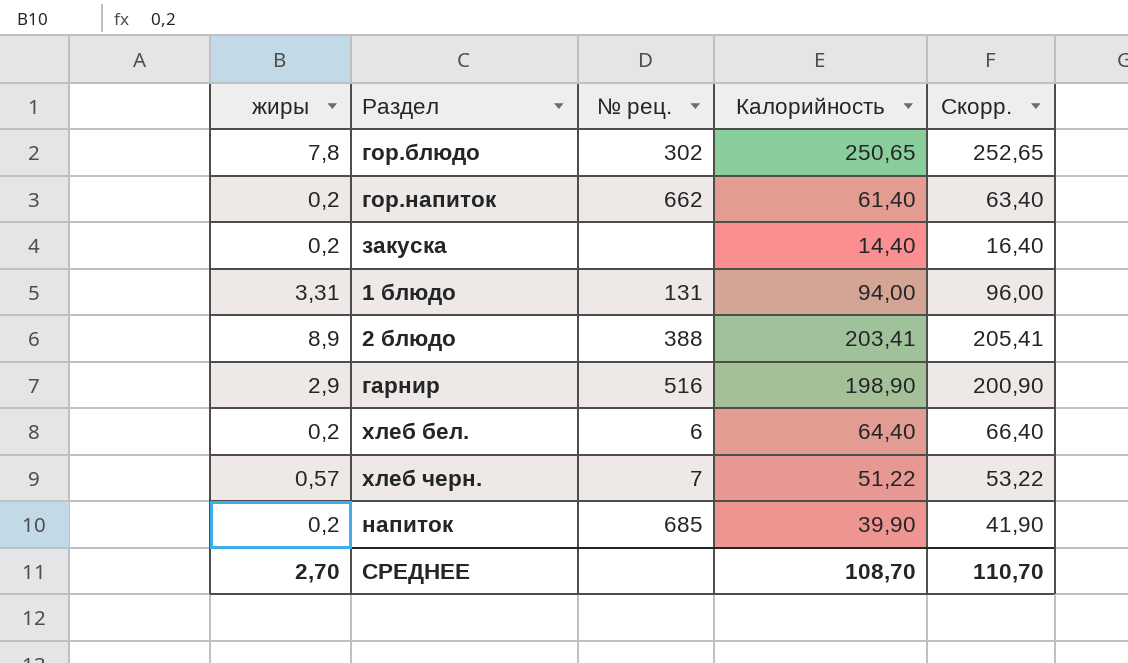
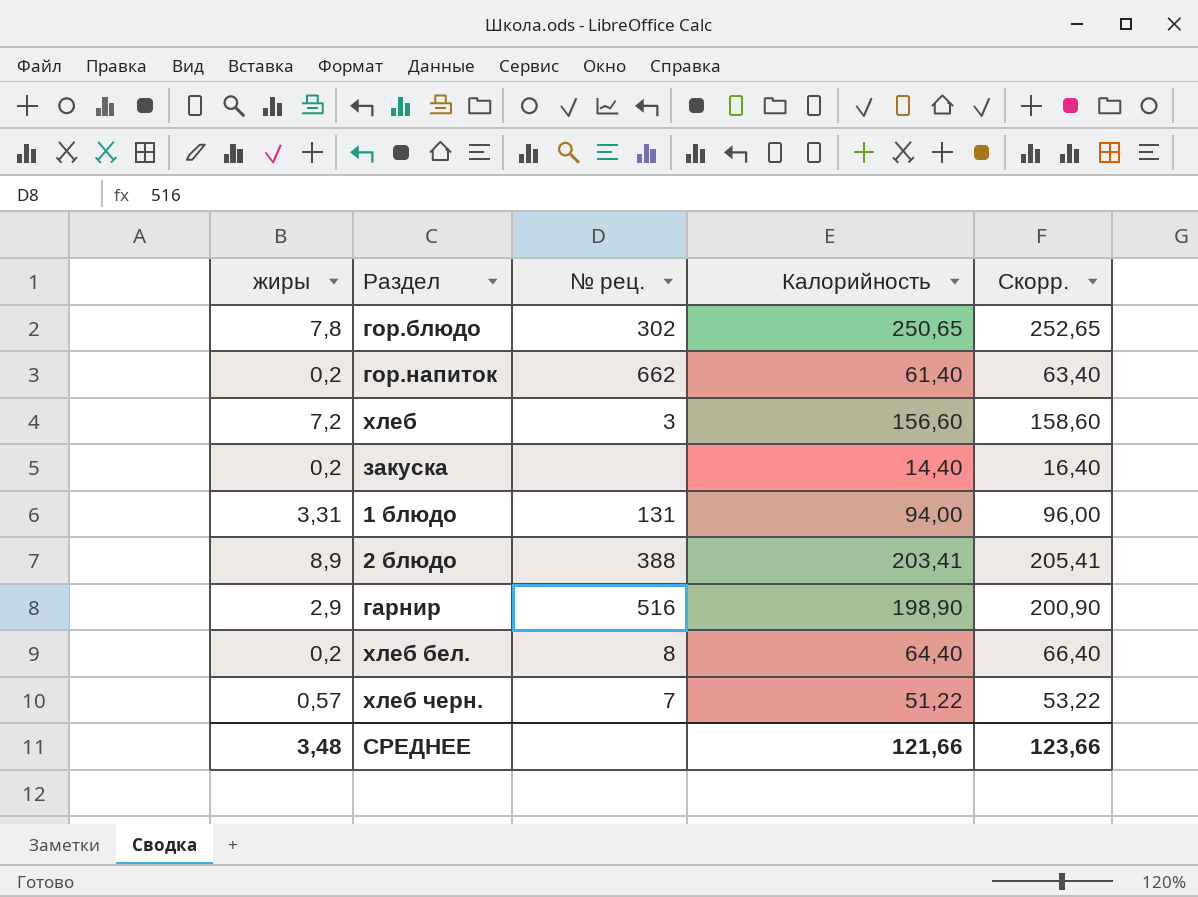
row напиток: 0,2 | 685 | 39,90 | 41,90 -> none
row хлеб: none -> 7,2 | 3 | 156,60 | 158,60
хлеб бел. | № рец.: 6 -> 8
СРЕДНЕЕ | жиры: 2,70 -> 3,48
СРЕДНЕЕ | Калорийность: 108,70 -> 121,66
СРЕДНЕЕ | Скорр.: 110,70 -> 123,66

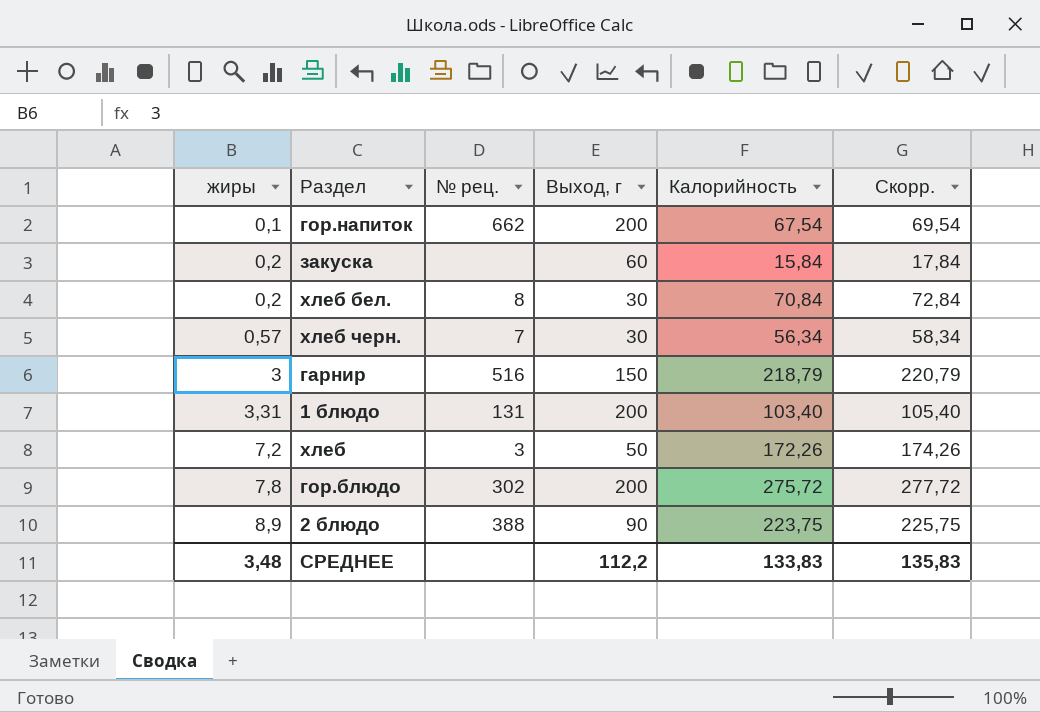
row order: none -> жиры ascending
column Выход, г | position: none -> 4
гор.напиток | жиры: 0,2 -> 0,1
гор.напиток | Калорийность: 61,40 -> 67,54
гор.напиток | Скорр.: 63,40 -> 69,54
закуска | Калорийность: 14,40 -> 15,84
закуска | Скорр.: 16,40 -> 17,84
хлеб бел. | Калорийность: 64,40 -> 70,84
хлеб бел. | Скорр.: 66,40 -> 72,84
хлеб черн. | Калорийность: 51,22 -> 56,34
хлеб черн. | Скорр.: 53,22 -> 58,34
гарнир | жиры: 2,9 -> 3
гарнир | Калорийность: 198,90 -> 218,79
гарнир | Скорр.: 200,90 -> 220,79
1 блюдо | Калорийность: 94,00 -> 103,40
1 блюдо | Скорр.: 96,00 -> 105,40
хлеб | Калорийность: 156,60 -> 172,26
хлеб | Скорр.: 158,60 -> 174,26
гор.блюдо | Калорийность: 250,65 -> 275,72
гор.блюдо | Скорр.: 252,65 -> 277,72
2 блюдо | Калорийность: 203,41 -> 223,75
2 блюдо | Скорр.: 205,41 -> 225,75
СРЕДНЕЕ | Калорийность: 121,66 -> 133,83
СРЕДНЕЕ | Скорр.: 123,66 -> 135,83

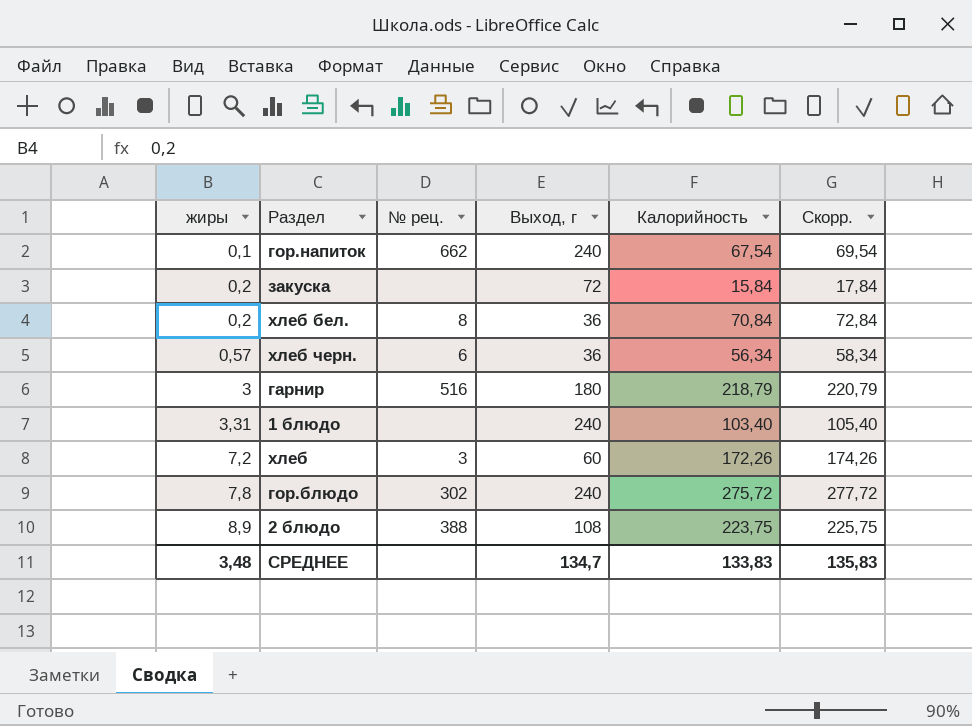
гор.напиток | Выход, г: 200 -> 240
закуска | Выход, г: 60 -> 72
хлеб бел. | Выход, г: 30 -> 36
хлеб черн. | № рец.: 7 -> 6
хлеб черн. | Выход, г: 30 -> 36
гарнир | Выход, г: 150 -> 180
1 блюдо | № рец.: 131 -> none
1 блюдо | Выход, г: 200 -> 240
хлеб | Выход, г: 50 -> 60
гор.блюдо | Выход, г: 200 -> 240
2 блюдо | Выход, г: 90 -> 108
СРЕДНЕЕ | Выход, г: 112,2 -> 134,7

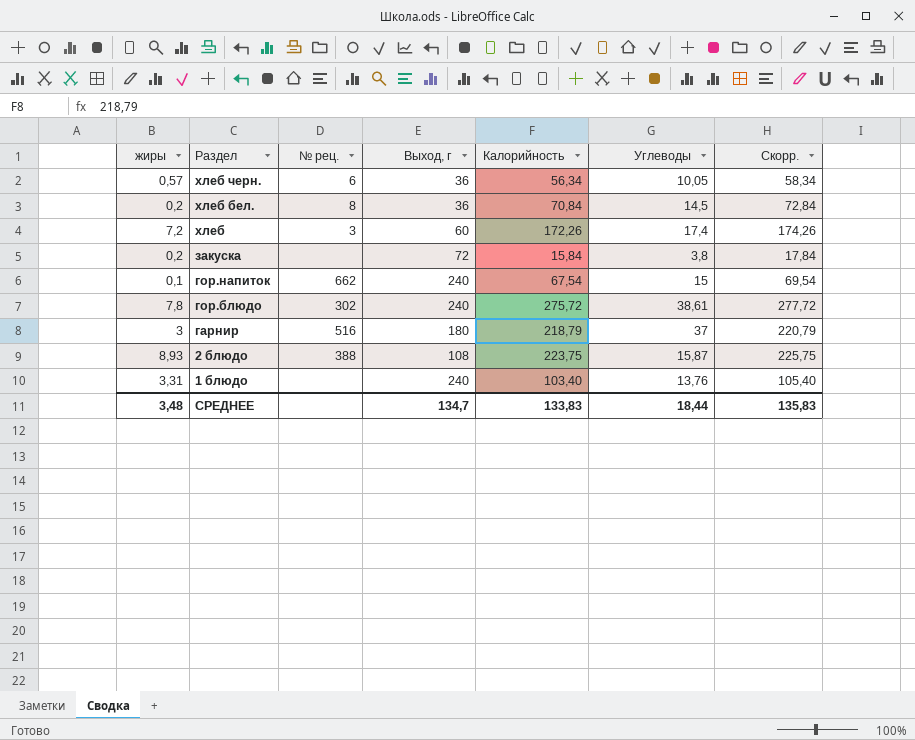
row order: жиры ascending -> Раздел descending
column Углеводы | position: none -> 6
2 блюдо | жиры: 8,9 -> 8,93

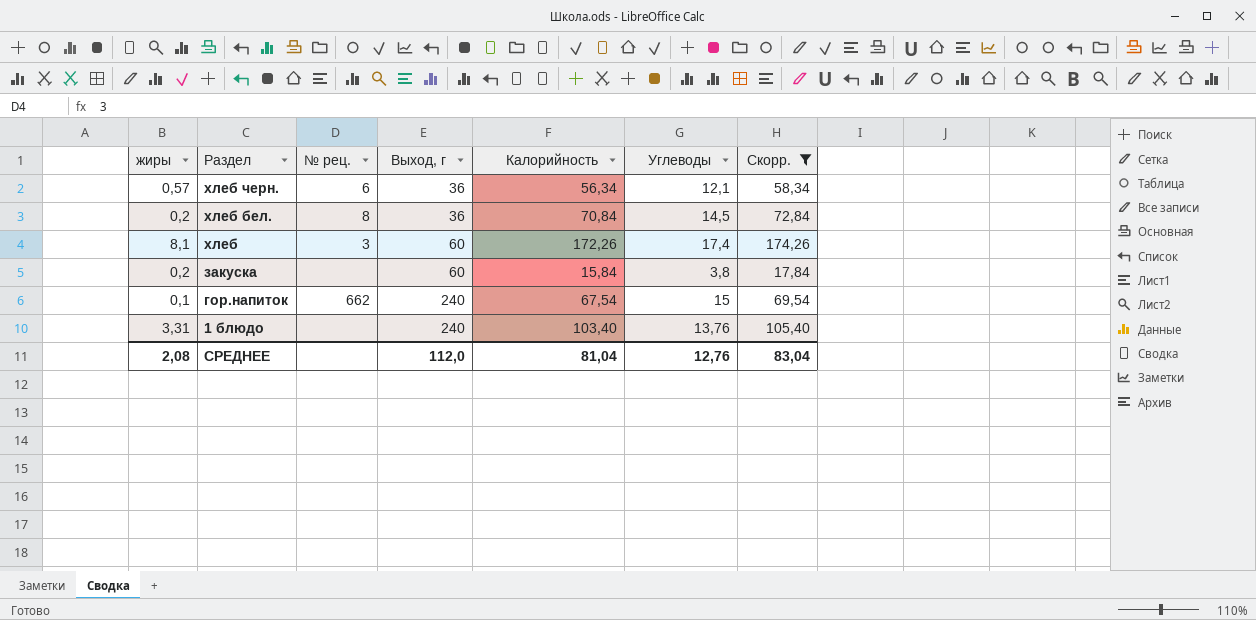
filter: none -> Скорр. <= 174,26
хлеб черн. | Углеводы: 10,05 -> 12,1
хлеб | жиры: 7,2 -> 8,1
закуска | Выход, г: 72 -> 60
СРЕДНЕЕ | жиры: 3,48 -> 2,08
СРЕДНЕЕ | Выход, г: 134,7 -> 112,0
СРЕДНЕЕ | Калорийность: 133,83 -> 81,04
СРЕДНЕЕ | Углеводы: 18,44 -> 12,76
СРЕДНЕЕ | Скорр.: 135,83 -> 83,04

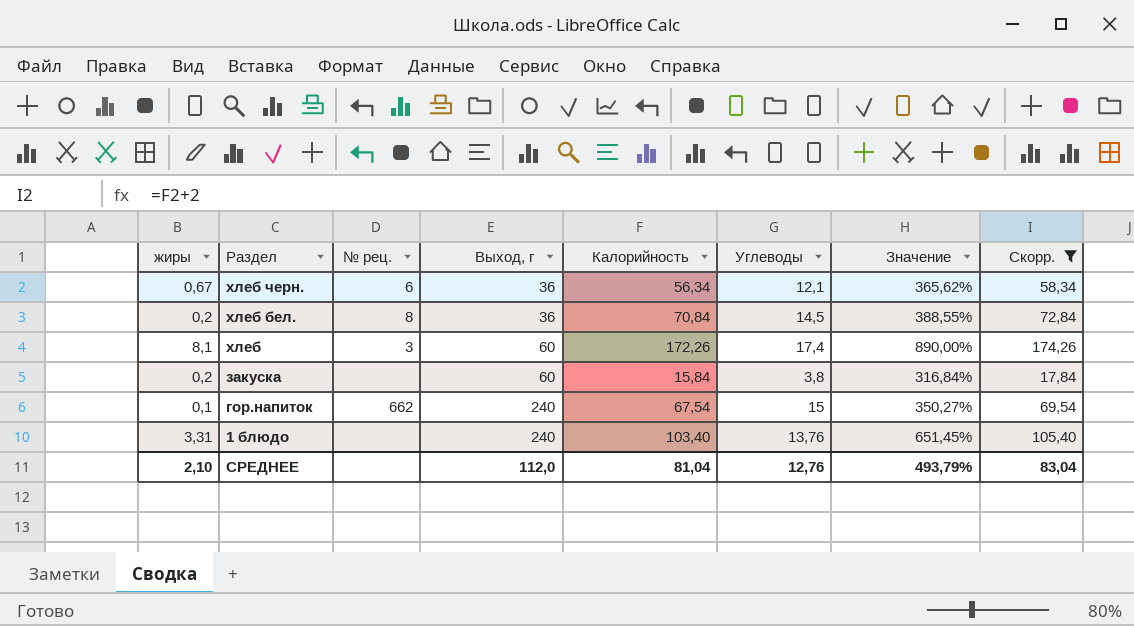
column Значение | formula: none -> ([Калорийность] - [Углеводы]) / [Углеводы]
хлеб черн. | жиры: 0,57 -> 0,67
СРЕДНЕЕ | жиры: 2,08 -> 2,10

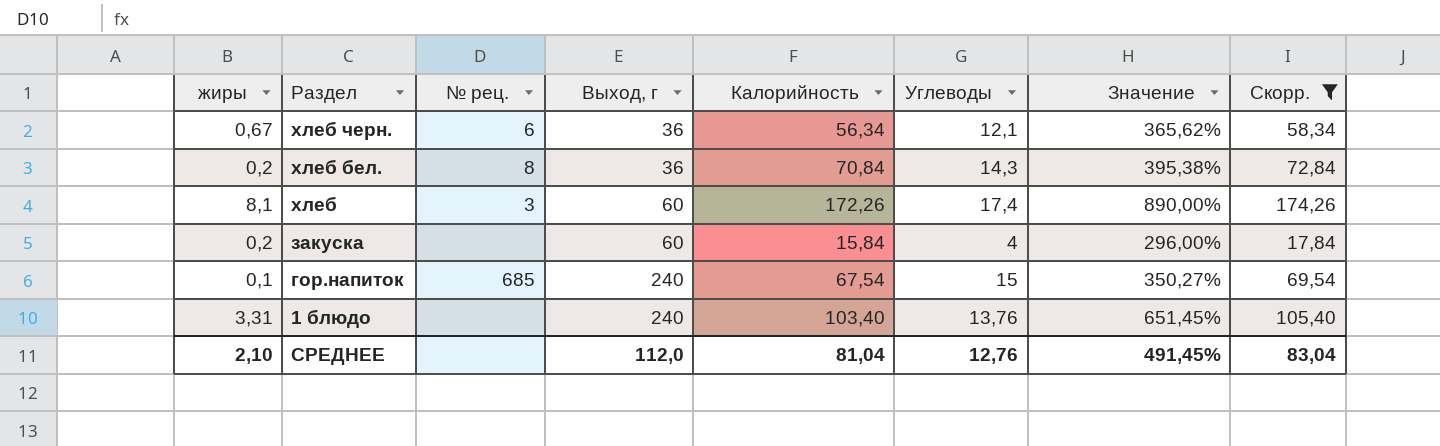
хлеб бел. | Углеводы: 14,5 -> 14,3
хлеб бел. | Значение: 388,55% -> 395,38%
закуска | Углеводы: 3,8 -> 4
закуска | Значение: 316,84% -> 296,00%
гор.напиток | № рец.: 662 -> 685
СРЕДНЕЕ | Значение: 493,79% -> 491,45%

